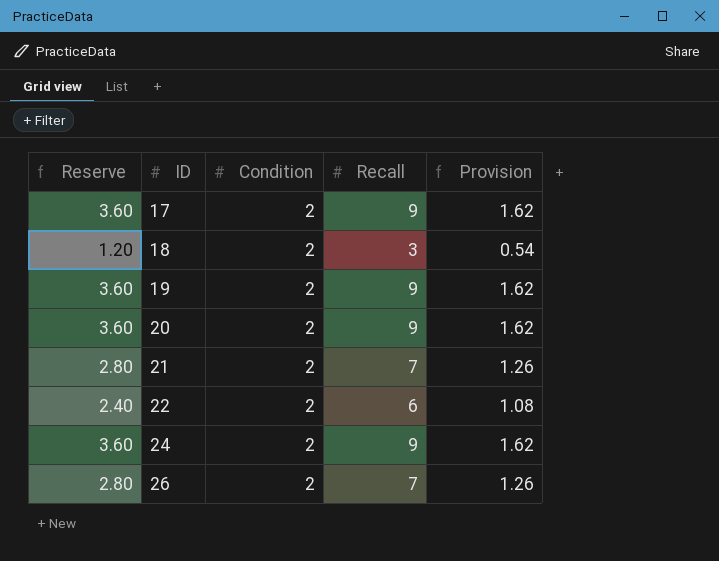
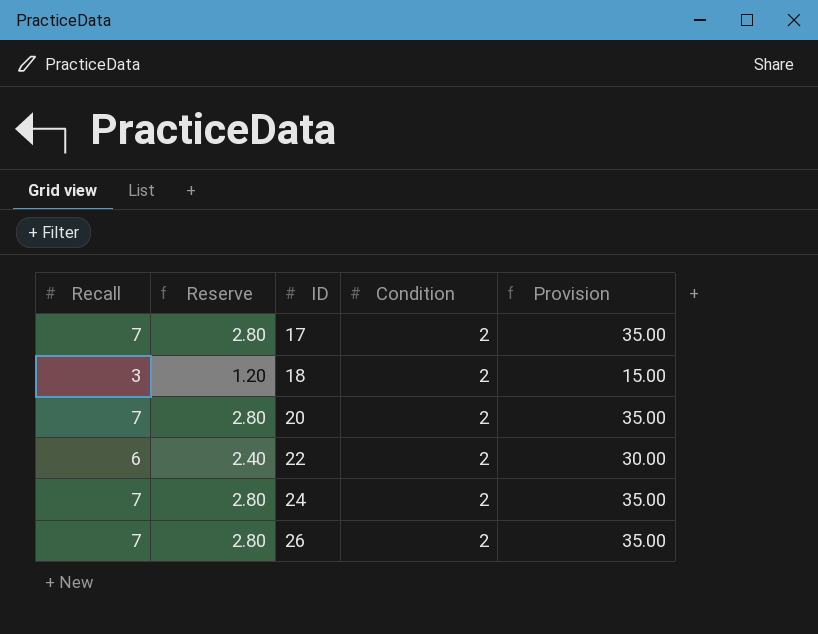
column Recall | position: 4 -> 1
column Provision | formula: [Recall] * 0.18 -> [Recall] * 5
row 19: 3.60 | 2 | 9 | 1.62 -> none
row 21: 2.80 | 2 | 7 | 1.26 -> none
17 | Recall: 9 -> 7
17 | Reserve: 3.60 -> 2.80
20 | Recall: 9 -> 7
20 | Reserve: 3.60 -> 2.80
24 | Recall: 9 -> 7
24 | Reserve: 3.60 -> 2.80

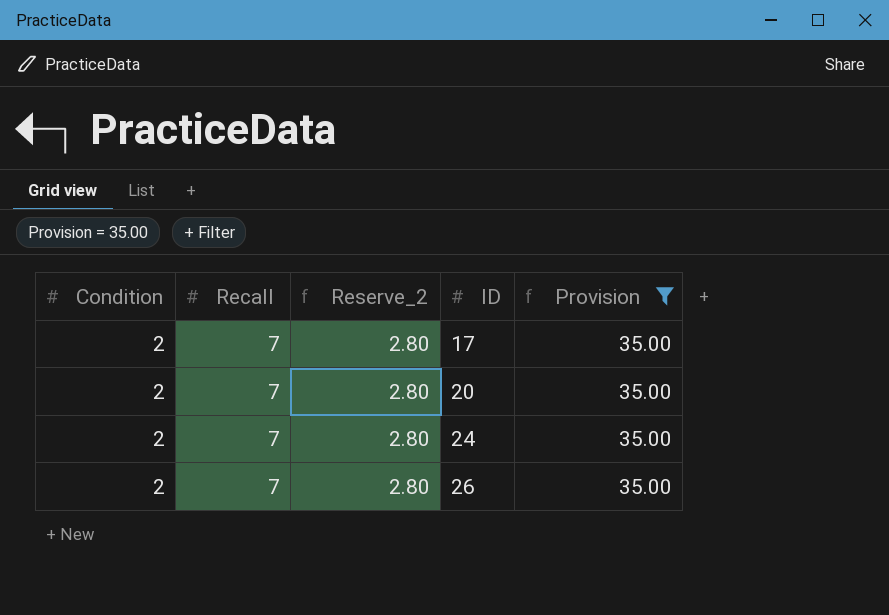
filter: none -> Provision = 35.00
column Condition | position: 4 -> 1
column name: Reserve -> Reserve_2

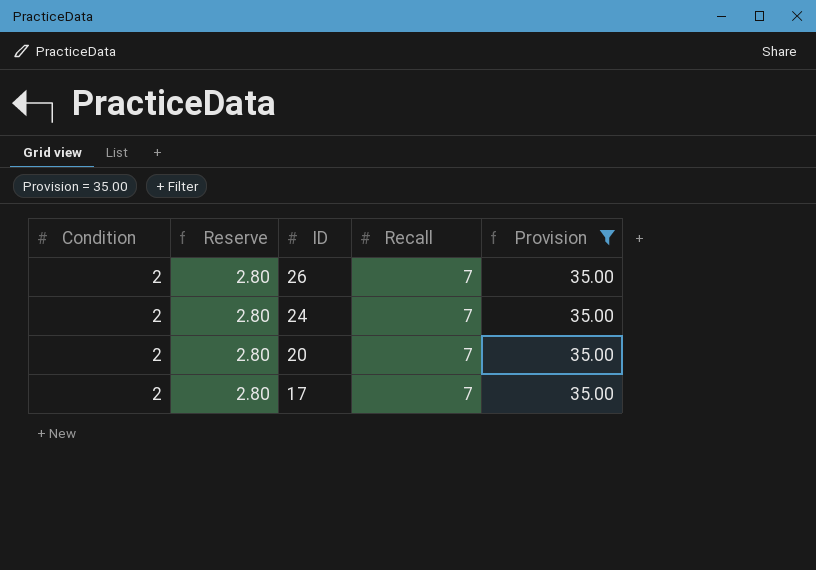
row order: ID ascending -> ID descending
column name: Reserve_2 -> Reserve
column Recall | position: 2 -> 4

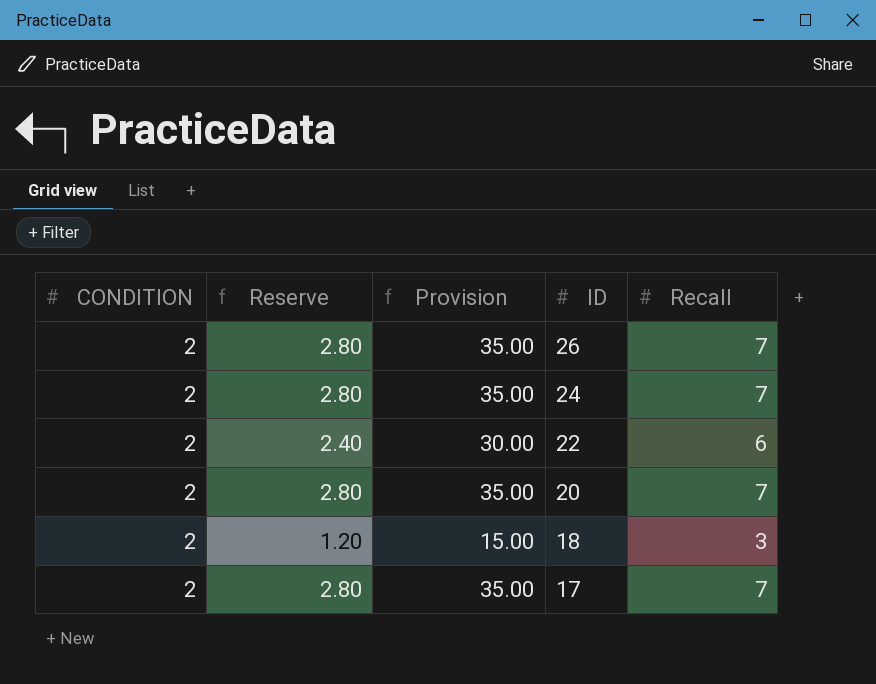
filter: Provision = 35.00 -> none
column name: Condition -> CONDITION
column Provision | position: 5 -> 3

